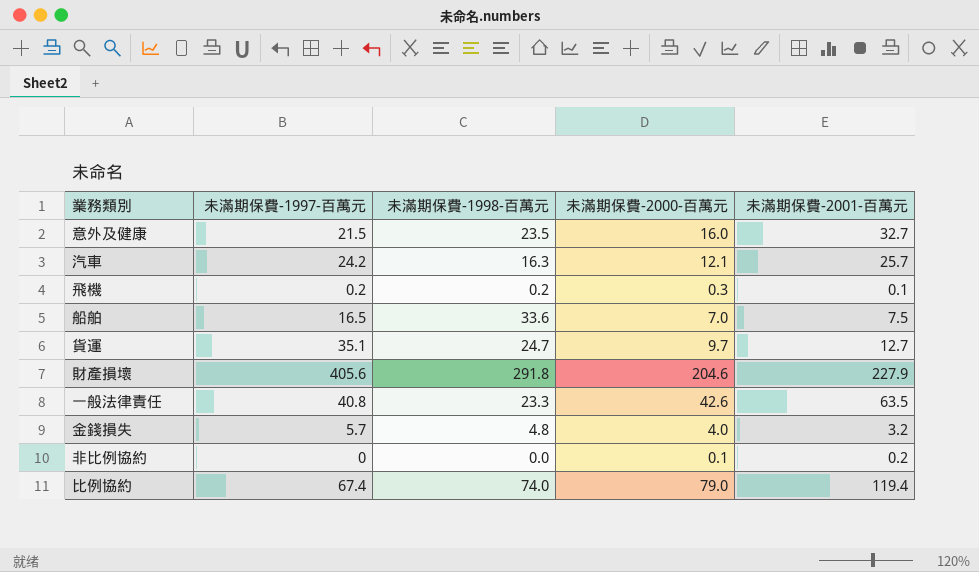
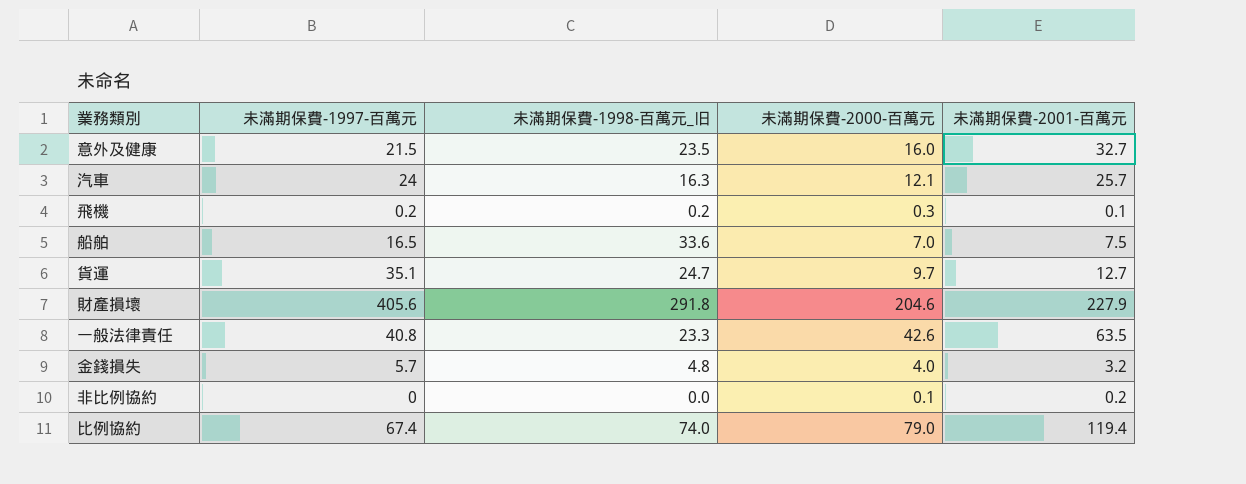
column name: 未滿期保費-1998-百萬元 -> 未滿期保費-1998-百萬元_旧
汽車 | 未滿期保費-1997-百萬元: 24.2 -> 24

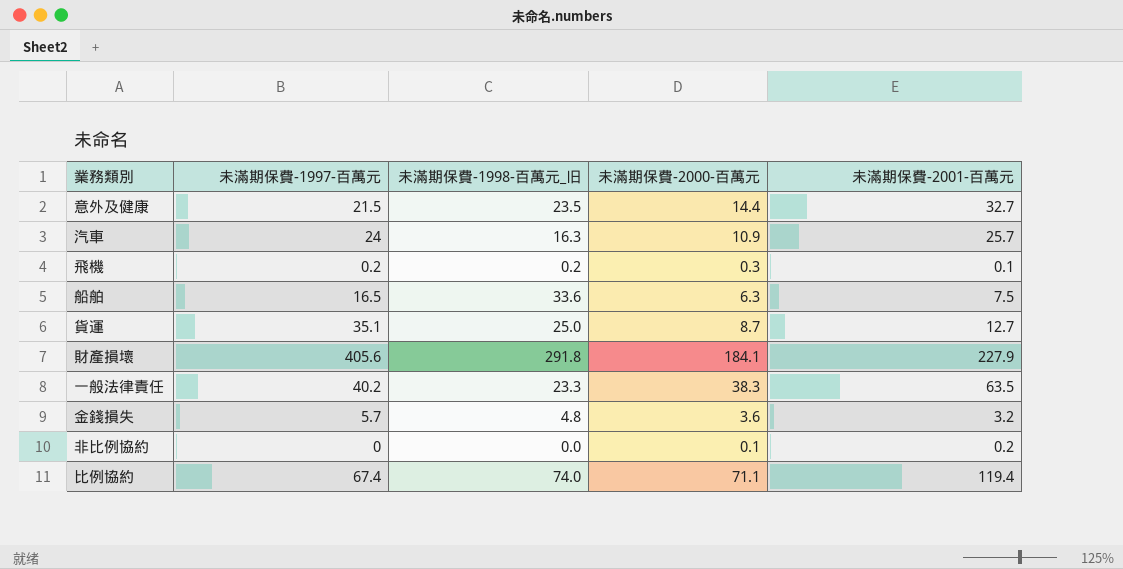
意外及健康 | 未滿期保費-2000-百萬元: 16.0 -> 14.4
汽車 | 未滿期保費-2000-百萬元: 12.1 -> 10.9
船舶 | 未滿期保費-2000-百萬元: 7.0 -> 6.3
貨運 | 未滿期保費-1998-百萬元_旧: 24.7 -> 25.0
貨運 | 未滿期保費-2000-百萬元: 9.7 -> 8.7
財產損壞 | 未滿期保費-2000-百萬元: 204.6 -> 184.1
一般法律責任 | 未滿期保費-1997-百萬元: 40.8 -> 40.2
一般法律責任 | 未滿期保費-2000-百萬元: 42.6 -> 38.3
金錢損失 | 未滿期保費-2000-百萬元: 4.0 -> 3.6
比例協約 | 未滿期保費-2000-百萬元: 79.0 -> 71.1

